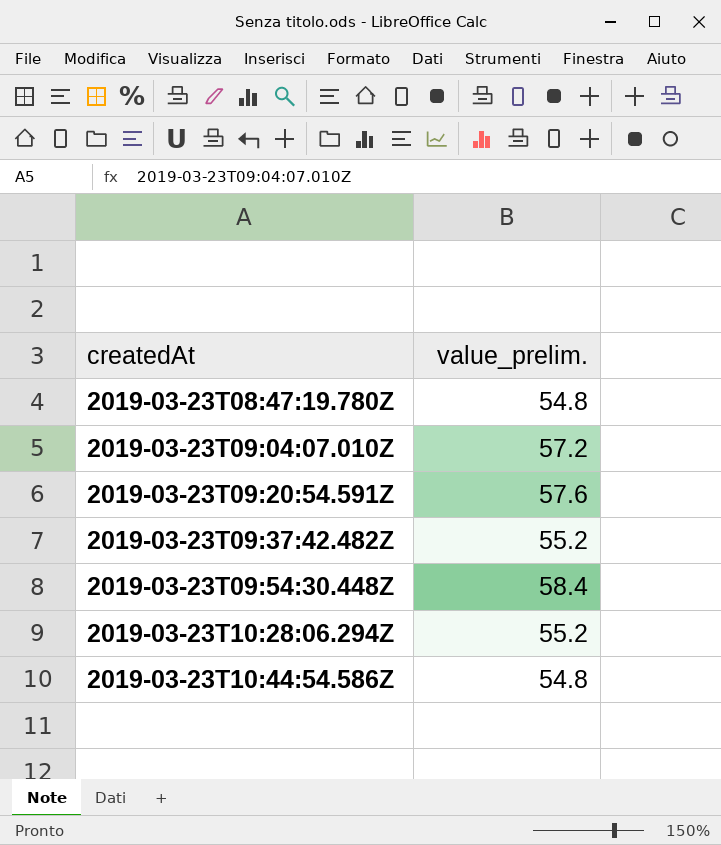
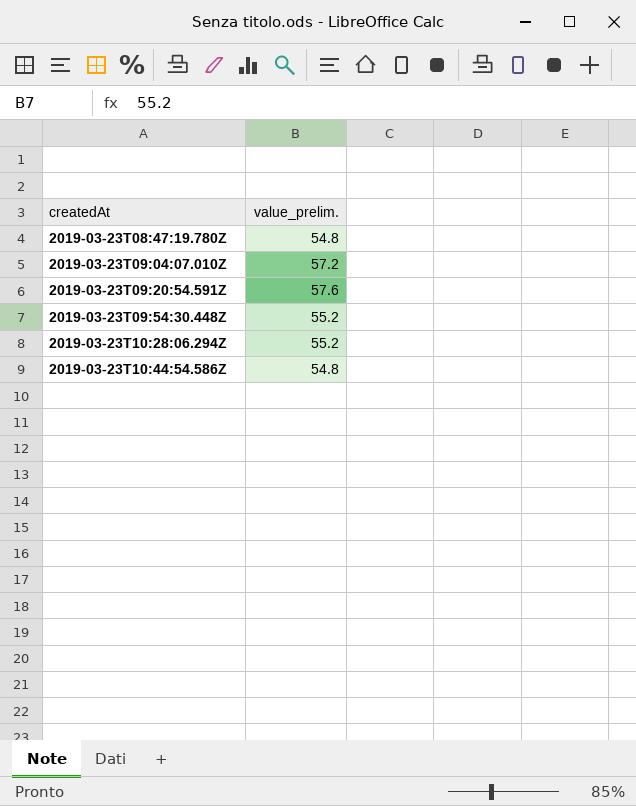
row 2019-03-23T09:37:42.482Z: 55.2 -> none
2019-03-23T09:54:30.448Z | value_prelim.: 58.4 -> 55.2

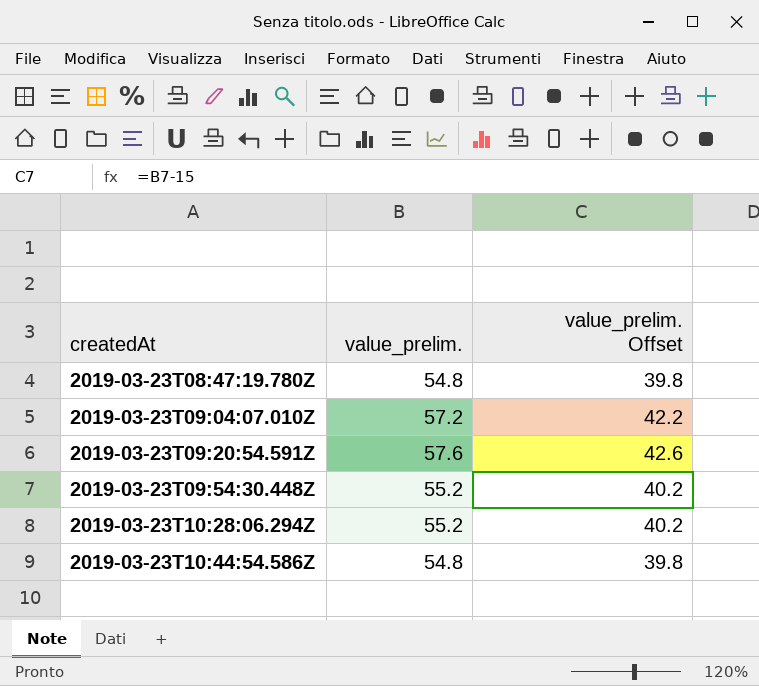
column value_prelim. Offset | formula: none -> [value_prelim.] - 15

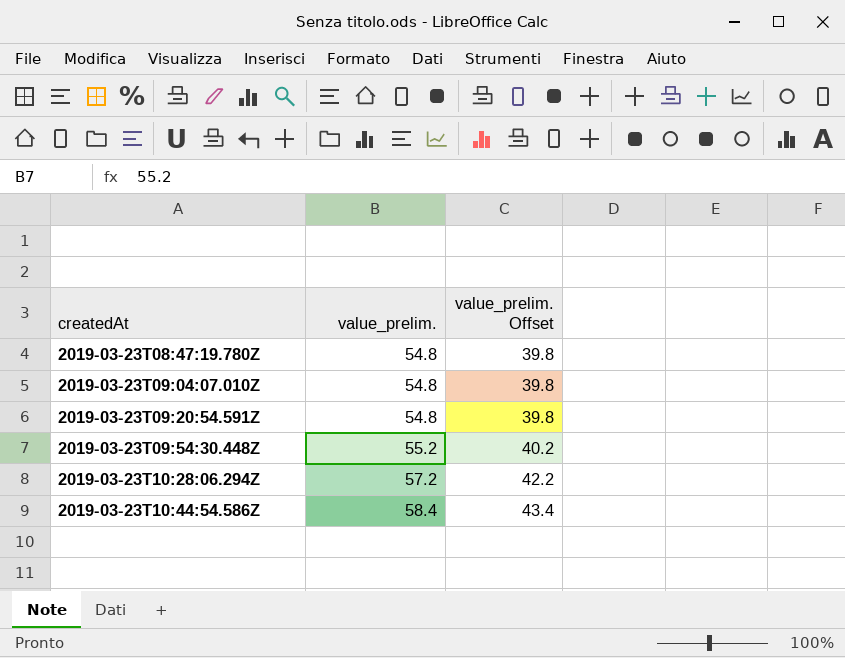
2019-03-23T09:04:07.010Z | value_prelim.: 57.2 -> 54.8
2019-03-23T09:04:07.010Z | value_prelim. Offset: 42.2 -> 39.8
2019-03-23T09:20:54.591Z | value_prelim.: 57.6 -> 54.8
2019-03-23T09:20:54.591Z | value_prelim. Offset: 42.6 -> 39.8
2019-03-23T10:28:06.294Z | value_prelim.: 55.2 -> 57.2
2019-03-23T10:28:06.294Z | value_prelim. Offset: 40.2 -> 42.2
2019-03-23T10:44:54.586Z | value_prelim.: 54.8 -> 58.4
2019-03-23T10:44:54.586Z | value_prelim. Offset: 39.8 -> 43.4

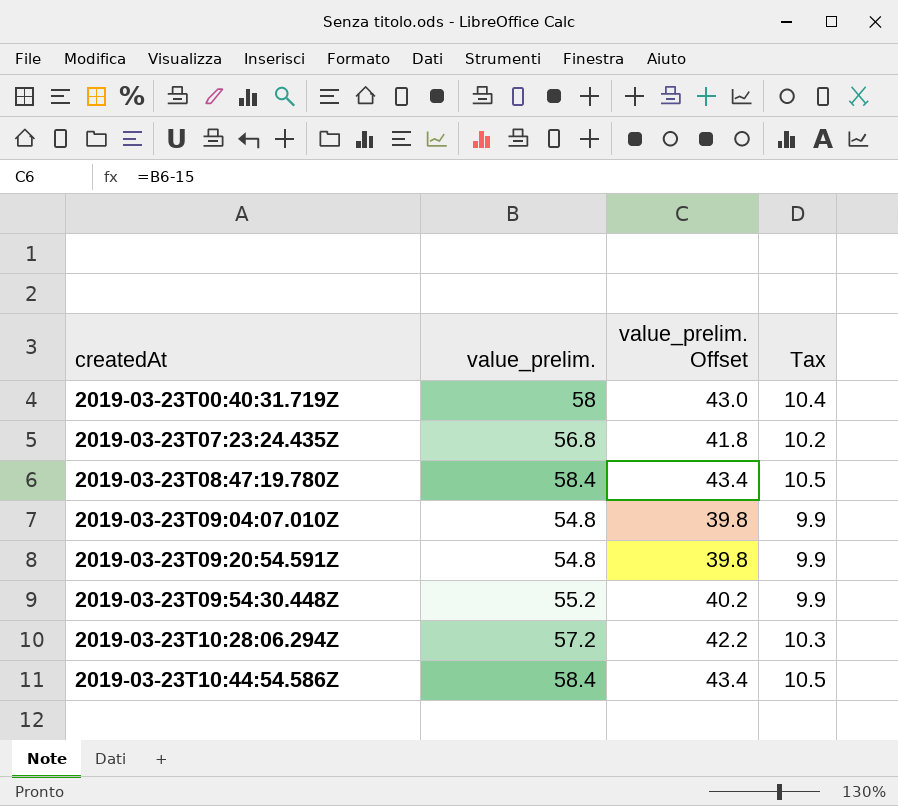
column Tax | formula: none -> [value_prelim.] * 0.18
row 2019-03-23T00:40:31.719Z: none -> 58 | 43.0 | 10.4
row 2019-03-23T07:23:24.435Z: none -> 56.8 | 41.8 | 10.2
2019-03-23T08:47:19.780Z | value_prelim.: 54.8 -> 58.4
2019-03-23T08:47:19.780Z | value_prelim. Offset: 39.8 -> 43.4

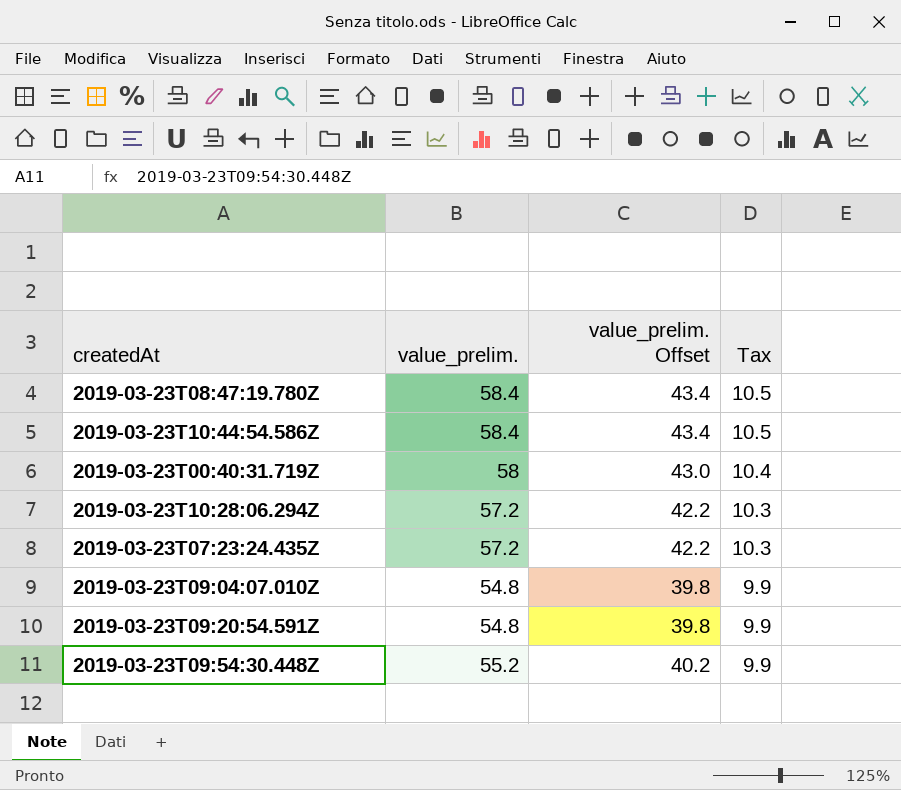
row order: createdAt ascending -> Tax descending
2019-03-23T07:23:24.435Z | value_prelim.: 56.8 -> 57.2
2019-03-23T07:23:24.435Z | value_prelim. Offset: 41.8 -> 42.2
2019-03-23T07:23:24.435Z | Tax: 10.2 -> 10.3

